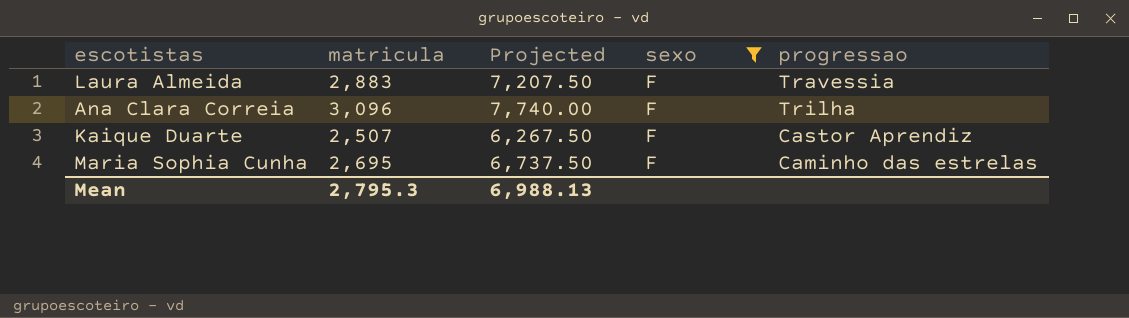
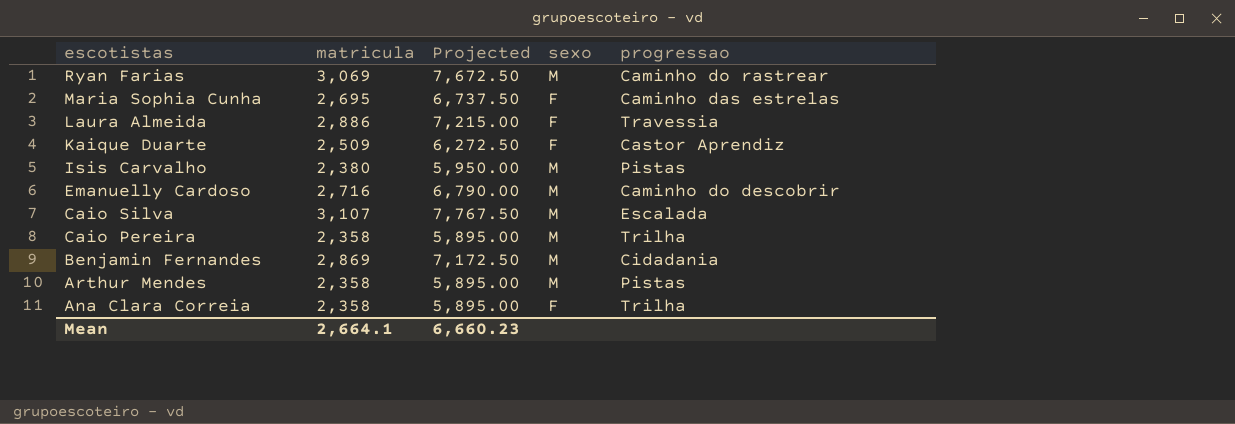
filter: sexo = F -> none
row order: none -> escotistas descending
Laura Almeida | matricula: 2,883 -> 2,886
Laura Almeida | Projected: 7,207.50 -> 7,215.00
Kaique Duarte | matricula: 2,507 -> 2,509
Kaique Duarte | Projected: 6,267.50 -> 6,272.50
Ana Clara Correia | matricula: 3,096 -> 2,358
Ana Clara Correia | Projected: 7,740.00 -> 5,895.00
Mean | matricula: 2,795.3 -> 2,664.1
Mean | Projected: 6,988.13 -> 6,660.23

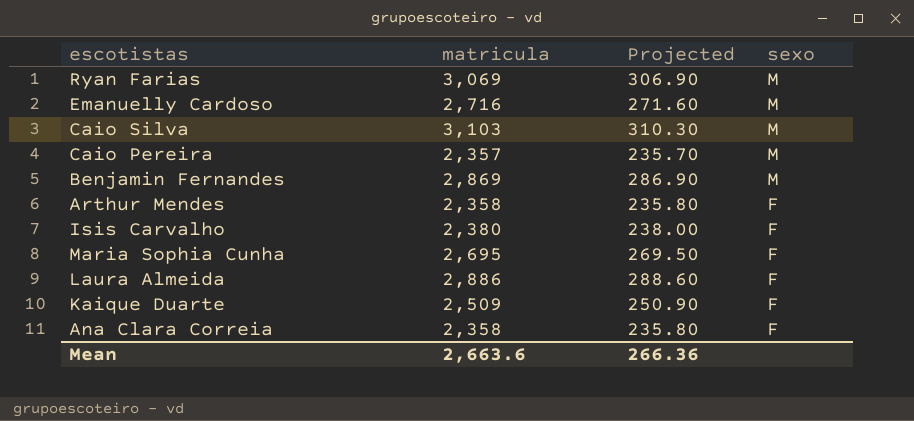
row order: escotistas descending -> sexo descending
column progressao | position: 5 -> none
column Projected | formula: [matricula] * 2.5 -> [matricula] * 0.1
Caio Silva | matricula: 3,107 -> 3,103
Caio Pereira | matricula: 2,358 -> 2,357
Arthur Mendes | sexo: M -> F
Isis Carvalho | sexo: M -> F
Mean | matricula: 2,664.1 -> 2,663.6
Mean | Projected: 6,660.23 -> 266.36

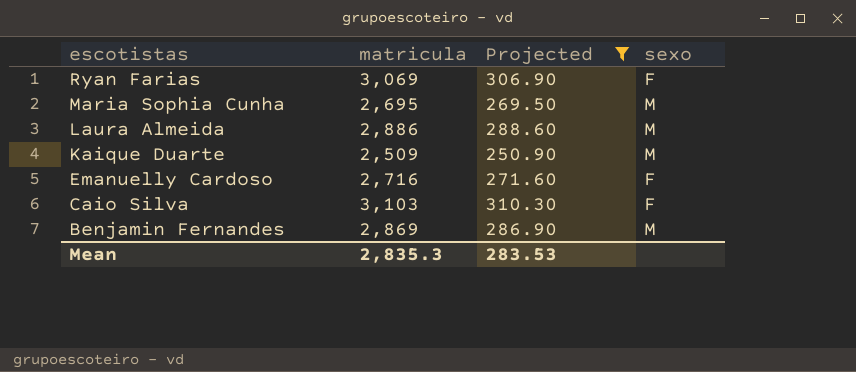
filter: none -> Projected >= 250.90
row order: sexo descending -> escotistas descending
Ryan Farias | sexo: M -> F
Maria Sophia Cunha | sexo: F -> M
Laura Almeida | sexo: F -> M
Kaique Duarte | sexo: F -> M
Emanuelly Cardoso | sexo: M -> F
Caio Silva | sexo: M -> F
Mean | matricula: 2,663.6 -> 2,835.3
Mean | Projected: 266.36 -> 283.53

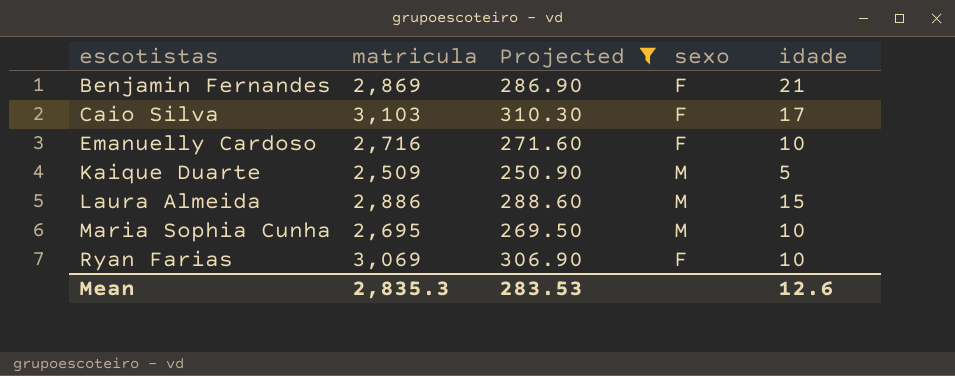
row order: escotistas descending -> escotistas ascending
column idade | position: none -> 5
Benjamin Fernandes | sexo: M -> F

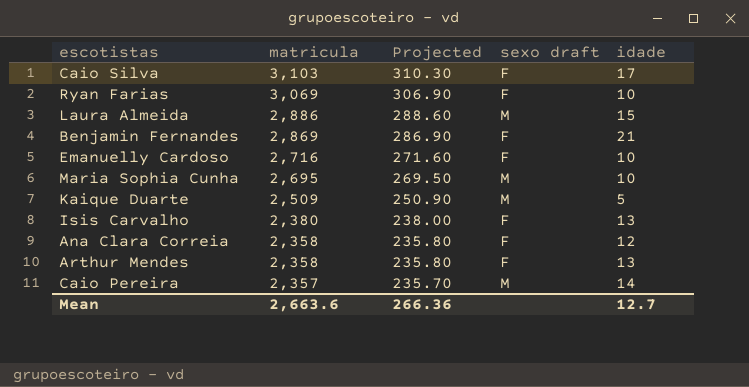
filter: Projected >= 250.90 -> none
row order: escotistas ascending -> matricula descending
column name: sexo -> sexo draft
Mean | matricula: 2,835.3 -> 2,663.6
Mean | Projected: 283.53 -> 266.36
Mean | idade: 12.6 -> 12.7

